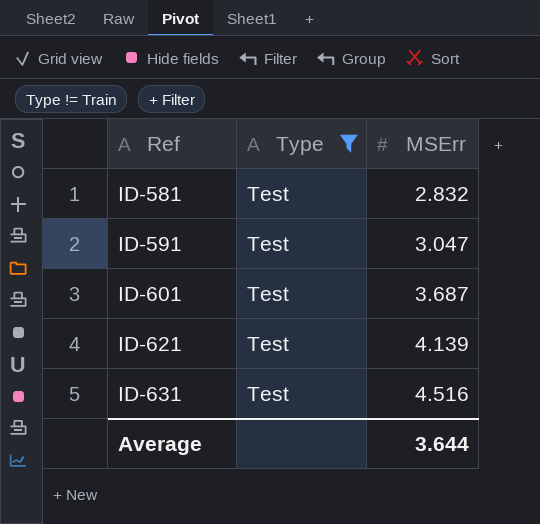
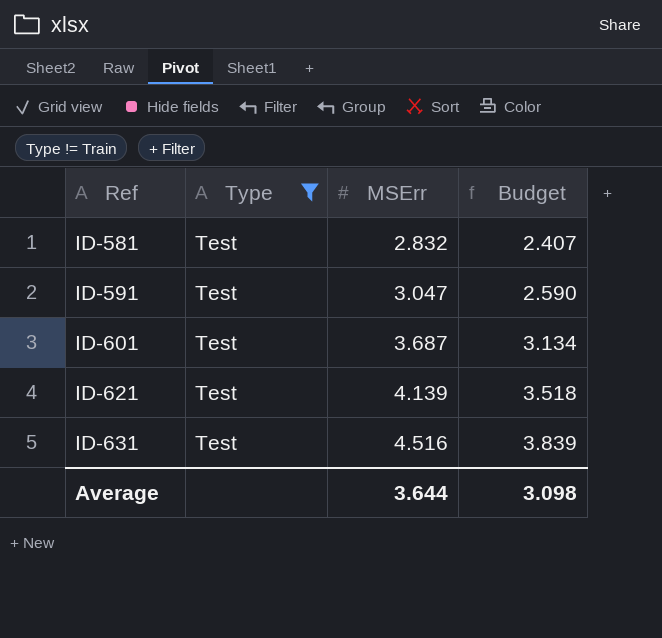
column Budget | formula: none -> [MSErr] * 0.85

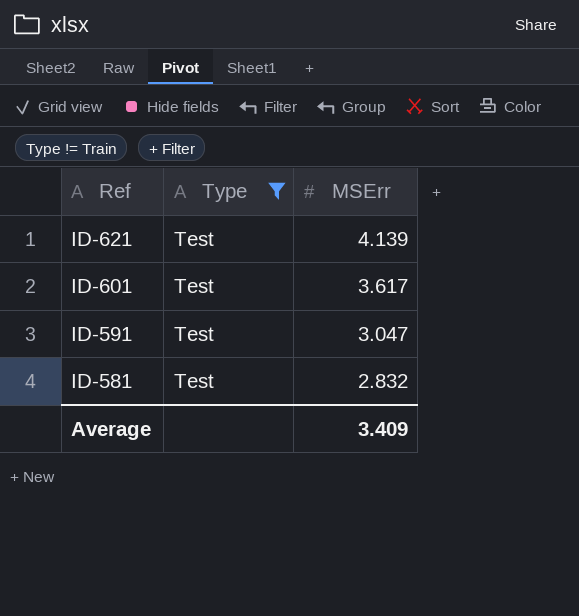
row order: Ref ascending -> Ref descending
column Budget | formula: [MSErr] * 0.85 -> none
row ID-631: Test | 4.516 | 3.839 -> none
ID-601 | MSErr: 3.687 -> 3.617
Average | MSErr: 3.644 -> 3.409

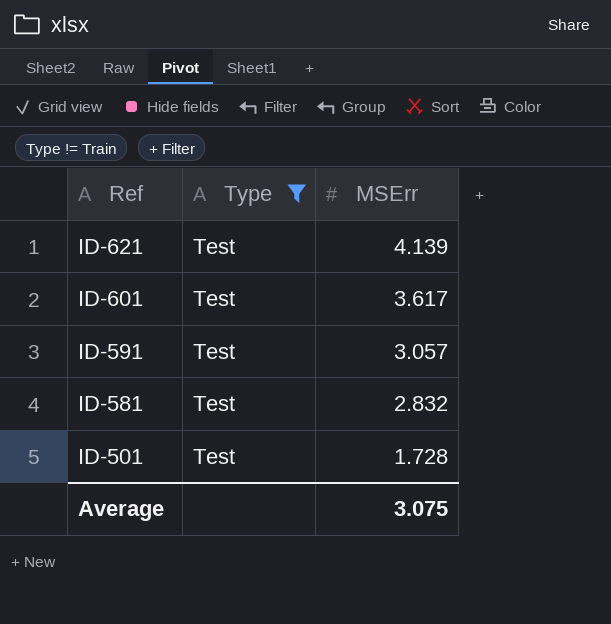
ID-591 | MSErr: 3.047 -> 3.057
row ID-501: none -> Test | 1.728
Average | MSErr: 3.409 -> 3.075

